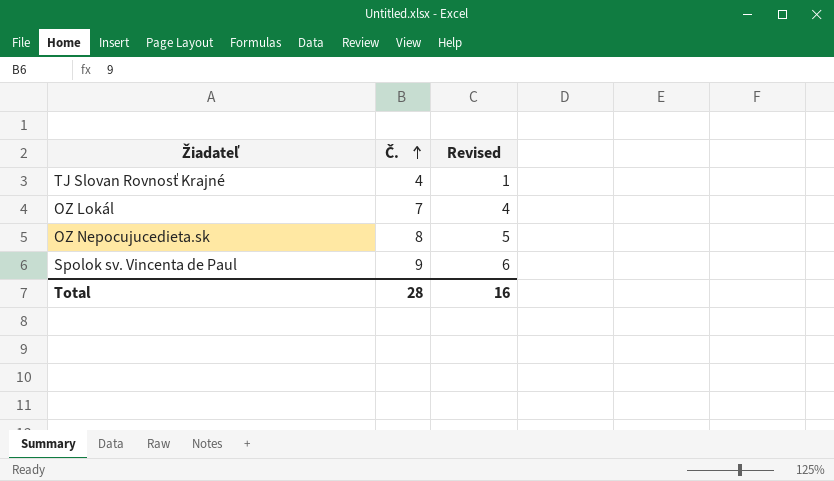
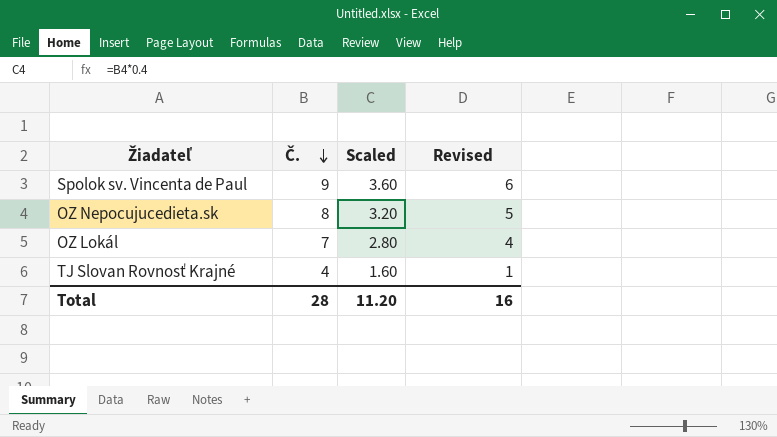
row order: Č. ascending -> Č. descending
column Scaled | formula: none -> [Č.] * 0.4

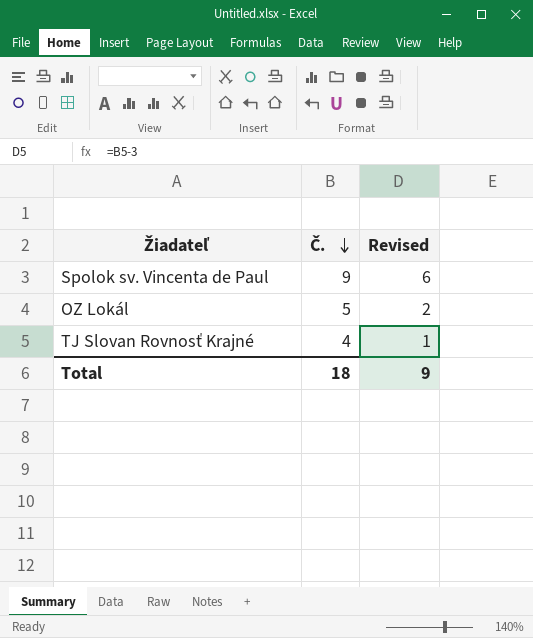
column Scaled | formula: [Č.] * 0.4 -> none
row OZ Nepocujucedieta.sk: 8 | 3.20 | 5 -> none
OZ Lokál | Č.: 7 -> 5
OZ Lokál | Revised: 4 -> 2
Total | Č.: 28 -> 18
Total | Revised: 16 -> 9

